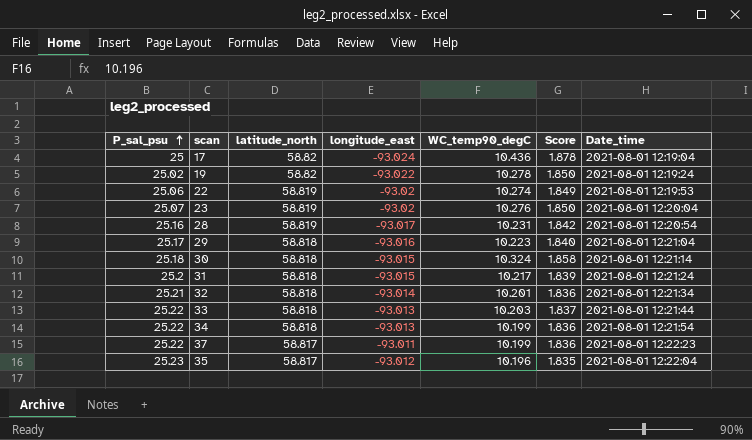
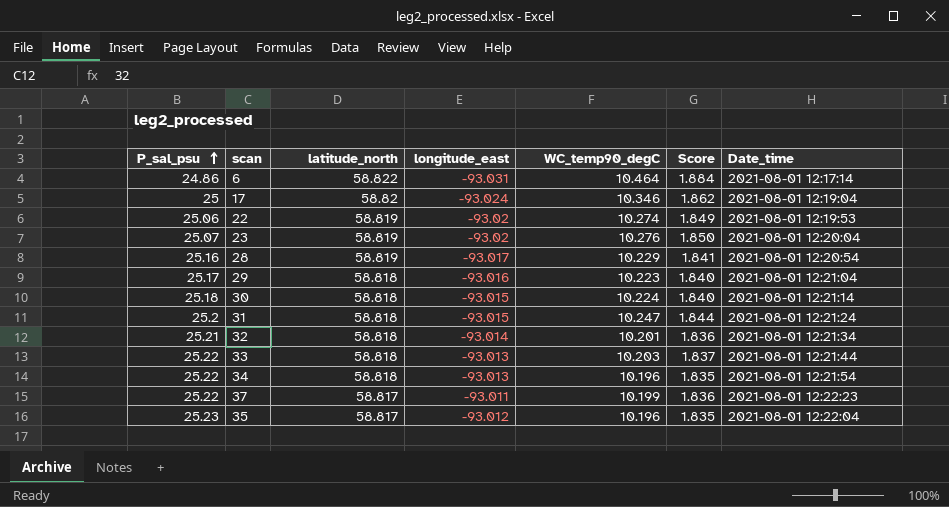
row 19: 25.02 | 58.82 | -93.022 | 10.278 | 1.850 | 2021-08-01 12:19:24 -> none
row 6: none -> 24.86 | 58.822 | -93.031 | 10.464 | 1.884 | 2021-08-01 12:17:14
17 | WC_temp90_degC: 10.436 -> 10.346
17 | Score: 1.878 -> 1.862
28 | WC_temp90_degC: 10.231 -> 10.229
28 | Score: 1.842 -> 1.841
30 | WC_temp90_degC: 10.324 -> 10.224
30 | Score: 1.858 -> 1.840
31 | WC_temp90_degC: 10.217 -> 10.247
31 | Score: 1.839 -> 1.844
34 | WC_temp90_degC: 10.199 -> 10.196
34 | Score: 1.836 -> 1.835

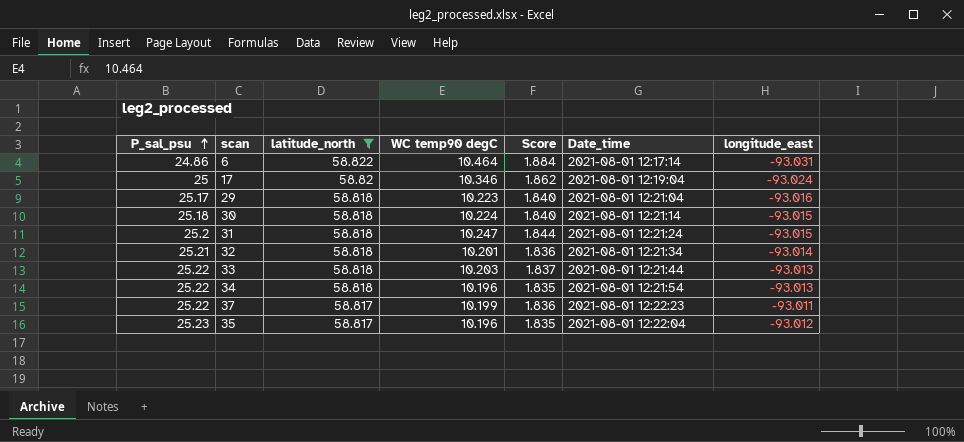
filter: none -> latitude_north != 58.819
column name: WC_temp90_degC -> WC temp90 degC
column longitude_east | position: 4 -> 7

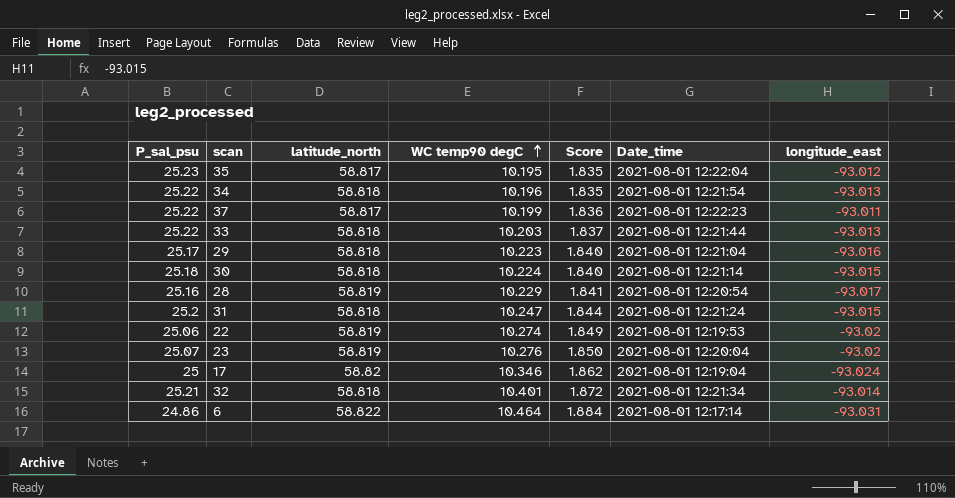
filter: latitude_north != 58.819 -> none
row order: P_sal_psu ascending -> WC temp90 degC ascending
35 | WC temp90 degC: 10.196 -> 10.195
32 | WC temp90 degC: 10.201 -> 10.401
32 | Score: 1.836 -> 1.872

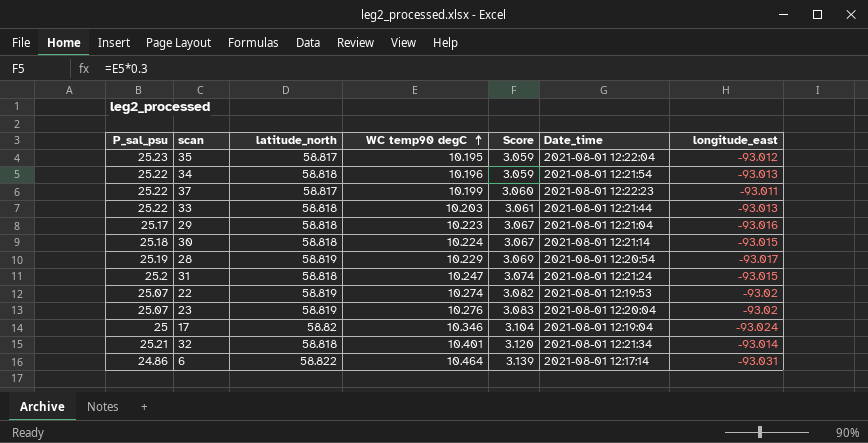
column Score | formula: [WC temp90 degC] * 0.18 -> [WC temp90 degC] * 0.3
28 | P_sal_psu: 25.16 -> 25.19
22 | P_sal_psu: 25.06 -> 25.07

